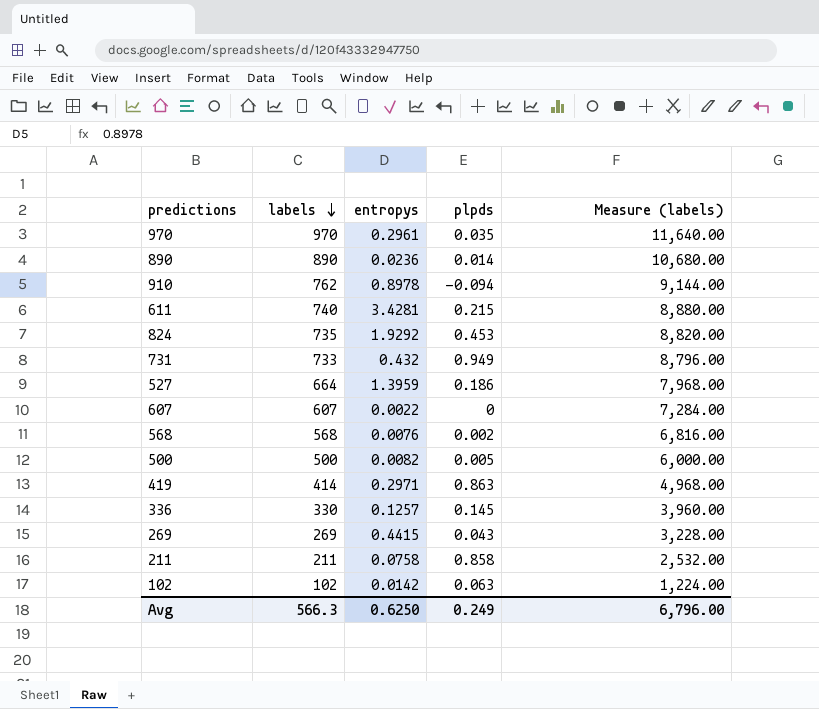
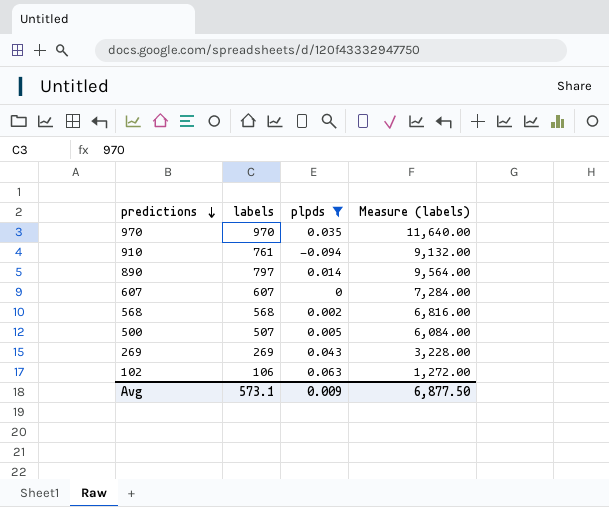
filter: none -> plpds <= 0.063
row order: labels descending -> predictions descending
column entropys | position: 3 -> none
910 | labels: 762 -> 761
910 | Measure (labels): 9,144.00 -> 9,132.00
890 | labels: 890 -> 797
890 | Measure (labels): 10,680.00 -> 9,564.00
500 | labels: 500 -> 507
500 | Measure (labels): 6,000.00 -> 6,084.00
102 | labels: 102 -> 106
102 | Measure (labels): 1,224.00 -> 1,272.00
Avg | labels: 566.3 -> 573.1
Avg | plpds: 0.249 -> 0.009
Avg | Measure (labels): 6,796.00 -> 6,877.50

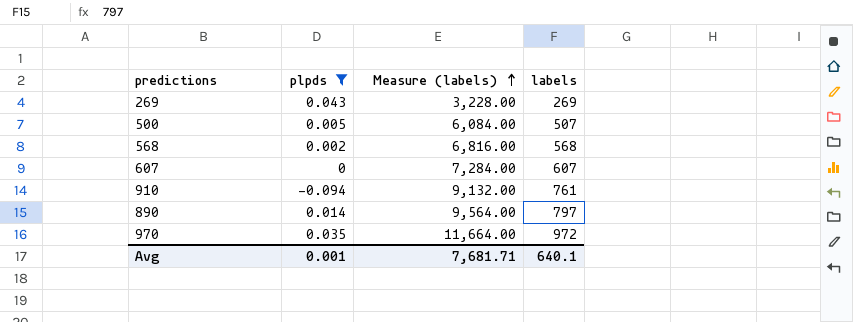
row order: predictions descending -> Measure (labels) ascending
column labels | position: 2 -> 4
row 102: 106 | 0.063 | 1,272.00 -> none
970 | Measure (labels): 11,640.00 -> 11,664.00
970 | labels: 970 -> 972
Avg | plpds: 0.009 -> 0.001
Avg | Measure (labels): 6,877.50 -> 7,681.71
Avg | labels: 573.1 -> 640.1

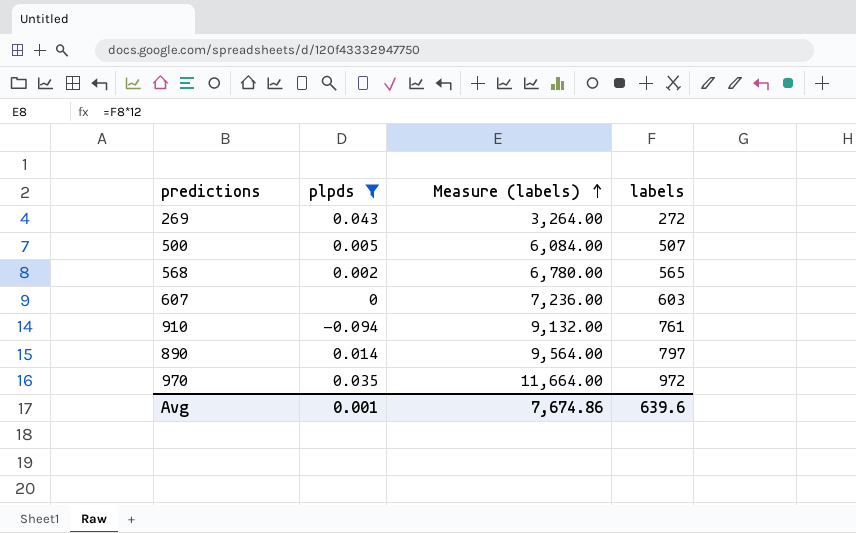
269 | Measure (labels): 3,228.00 -> 3,264.00
269 | labels: 269 -> 272
568 | Measure (labels): 6,816.00 -> 6,780.00
568 | labels: 568 -> 565
607 | Measure (labels): 7,284.00 -> 7,236.00
607 | labels: 607 -> 603
Avg | Measure (labels): 7,681.71 -> 7,674.86
Avg | labels: 640.1 -> 639.6

